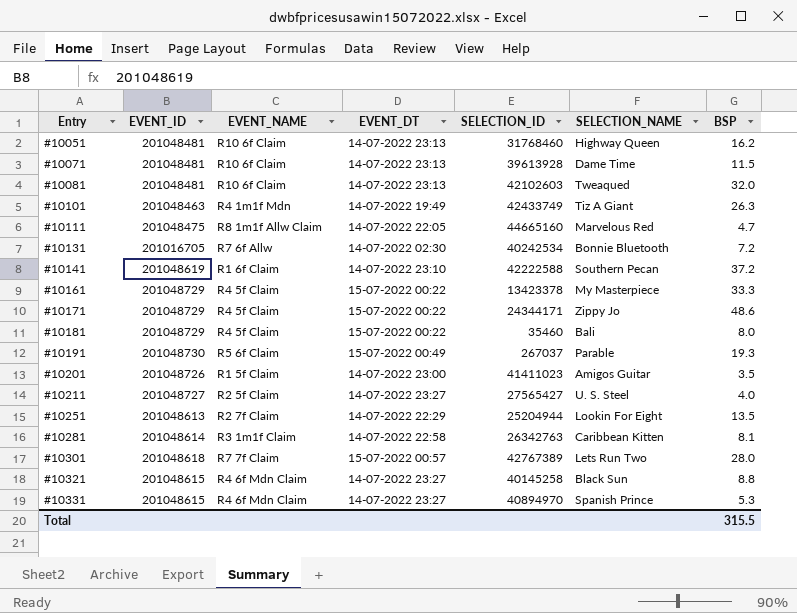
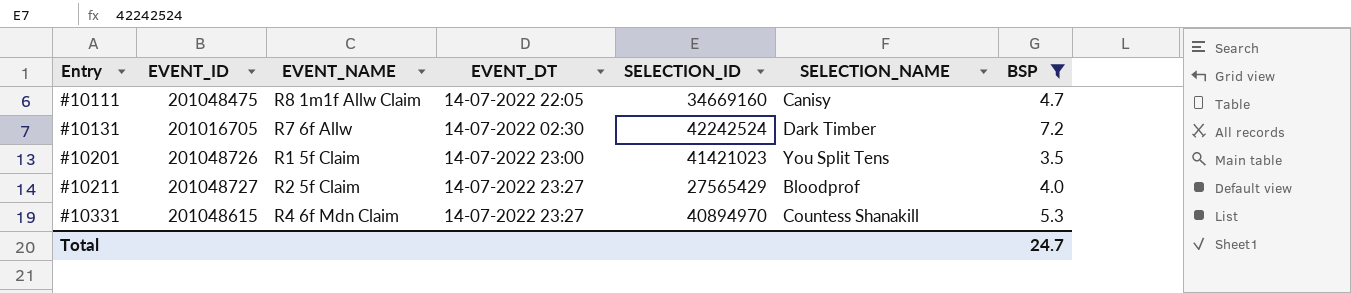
filter: none -> BSP <= 7.2
#10111 | SELECTION_ID: 44665160 -> 34669160
#10111 | SELECTION_NAME: Marvelous Red -> Canisy
#10131 | SELECTION_ID: 40242534 -> 42242524
#10131 | SELECTION_NAME: Bonnie Bluetooth -> Dark Timber
#10201 | SELECTION_ID: 41411023 -> 41421023
#10201 | SELECTION_NAME: Amigos Guitar -> You Split Tens
#10211 | SELECTION_ID: 27565427 -> 27565429
#10211 | SELECTION_NAME: U. S. Steel -> Bloodprof
#10331 | SELECTION_NAME: Spanish Prince -> Countess Shanakill
Total | BSP: 315.5 -> 24.7

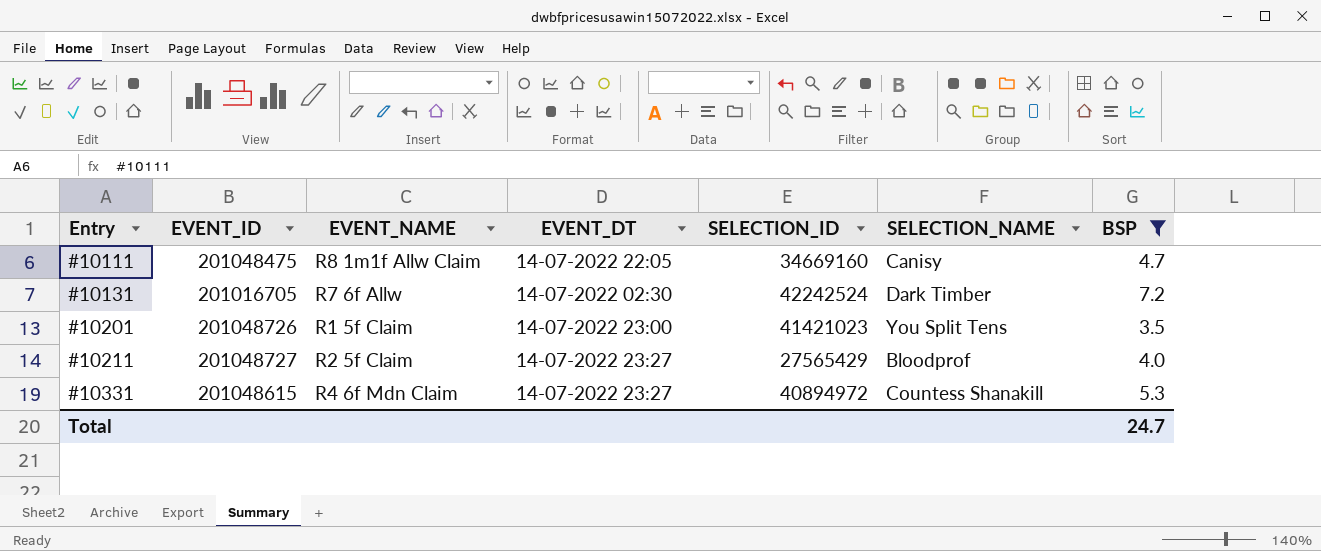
#10331 | SELECTION_ID: 40894970 -> 40894972

